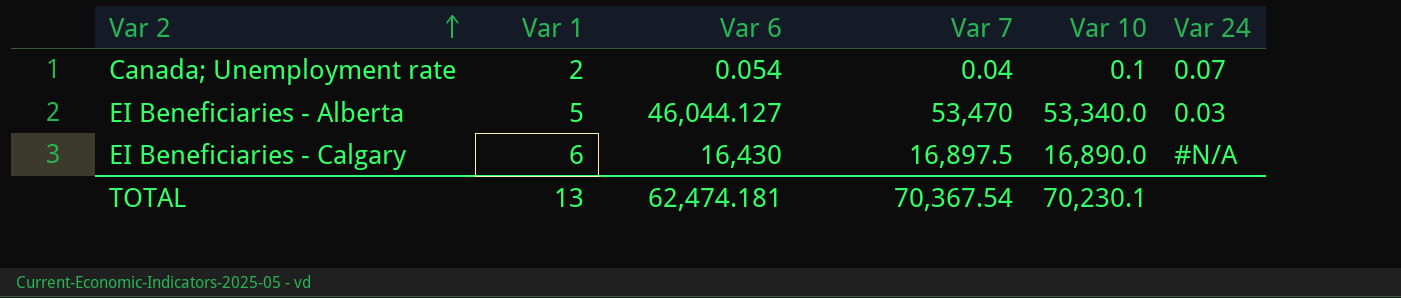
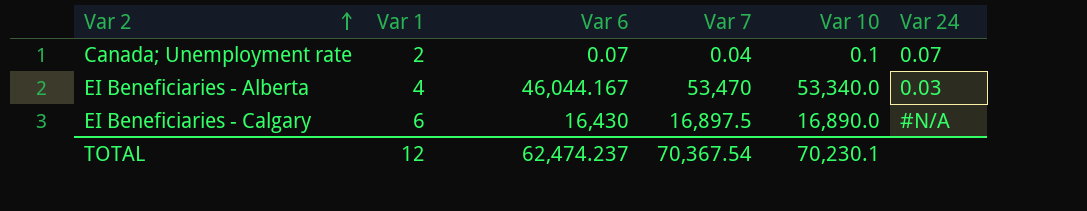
Canada; Unemployment rate | Var 6: 0.054 -> 0.07
EI Beneficiaries - Alberta | Var 1: 5 -> 4
EI Beneficiaries - Alberta | Var 6: 46,044.127 -> 46,044.167
TOTAL | Var 1: 13 -> 12
TOTAL | Var 6: 62,474.181 -> 62,474.237

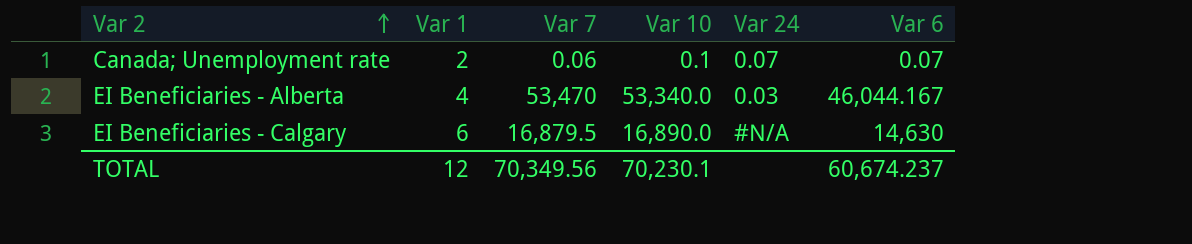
column Var 6 | position: 3 -> 6
Canada; Unemployment rate | Var 7: 0.04 -> 0.06
EI Beneficiaries - Calgary | Var 7: 16,897.5 -> 16,879.5
EI Beneficiaries - Calgary | Var 6: 16,430 -> 14,630
TOTAL | Var 7: 70,367.54 -> 70,349.56
TOTAL | Var 6: 62,474.237 -> 60,674.237

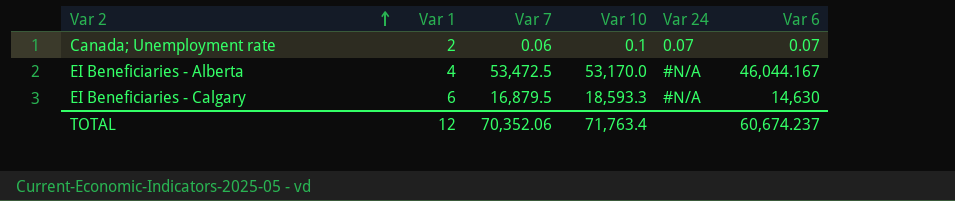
EI Beneficiaries - Alberta | Var 7: 53,470 -> 53,472.5
EI Beneficiaries - Alberta | Var 10: 53,340.0 -> 53,170.0
EI Beneficiaries - Alberta | Var 24: 0.03 -> #N/A
EI Beneficiaries - Calgary | Var 10: 16,890.0 -> 18,593.3
TOTAL | Var 7: 70,349.56 -> 70,352.06
TOTAL | Var 10: 70,230.1 -> 71,763.4

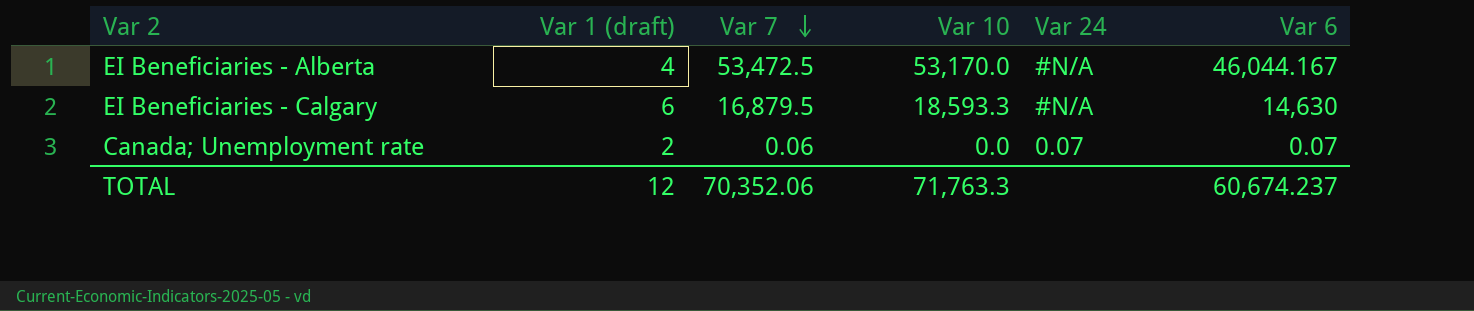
row order: Var 2 ascending -> Var 7 descending
column name: Var 1 -> Var 1 (draft)
Canada; Unemployment rate | Var 10: 0.1 -> 0.0
TOTAL | Var 10: 71,763.4 -> 71,763.3

